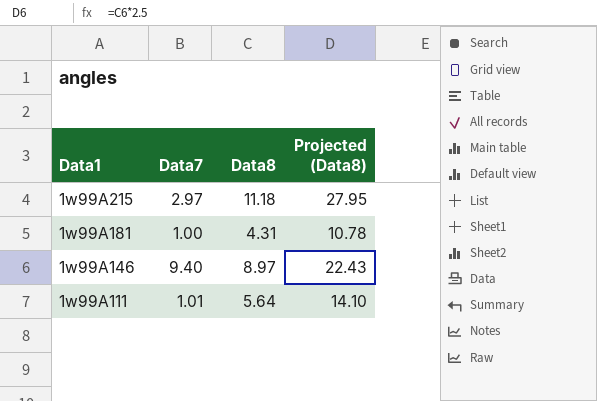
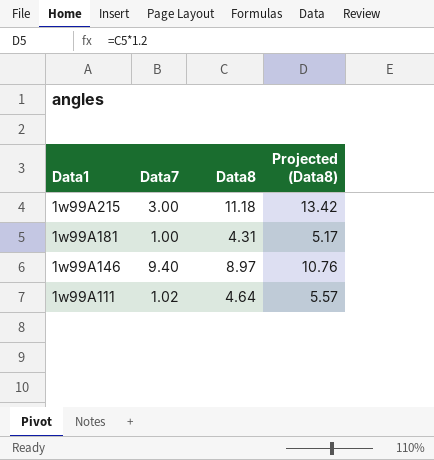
column Projected (Data8) | formula: [Data8] * 2.5 -> [Data8] * 1.2
1w99A215 | Data7: 2.97 -> 3.00
1w99A111 | Data7: 1.01 -> 1.02
1w99A111 | Data8: 5.64 -> 4.64

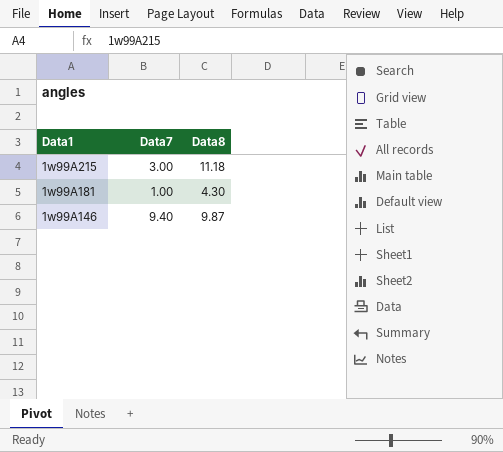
column Projected (Data8) | formula: [Data8] * 1.2 -> none
row 1w99A111: 1.02 | 4.64 | 5.57 -> none
1w99A181 | Data8: 4.31 -> 4.30
1w99A146 | Data8: 8.97 -> 9.87

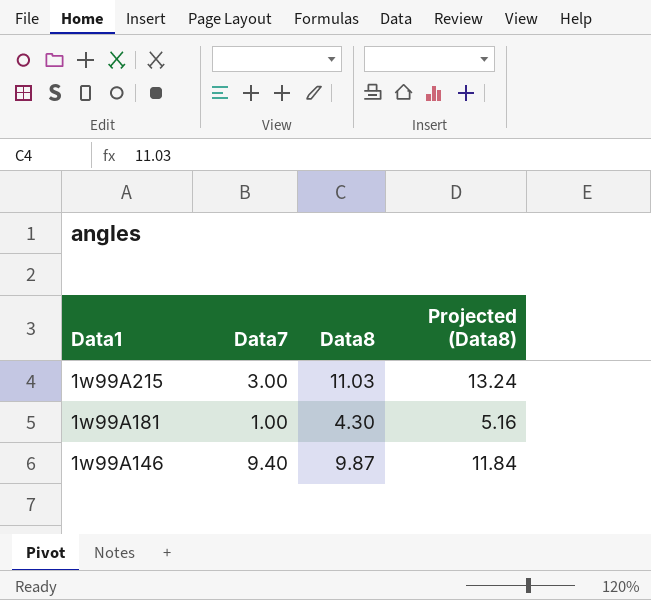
column Projected (Data8) | formula: none -> [Data8] * 1.2
1w99A215 | Data8: 11.18 -> 11.03

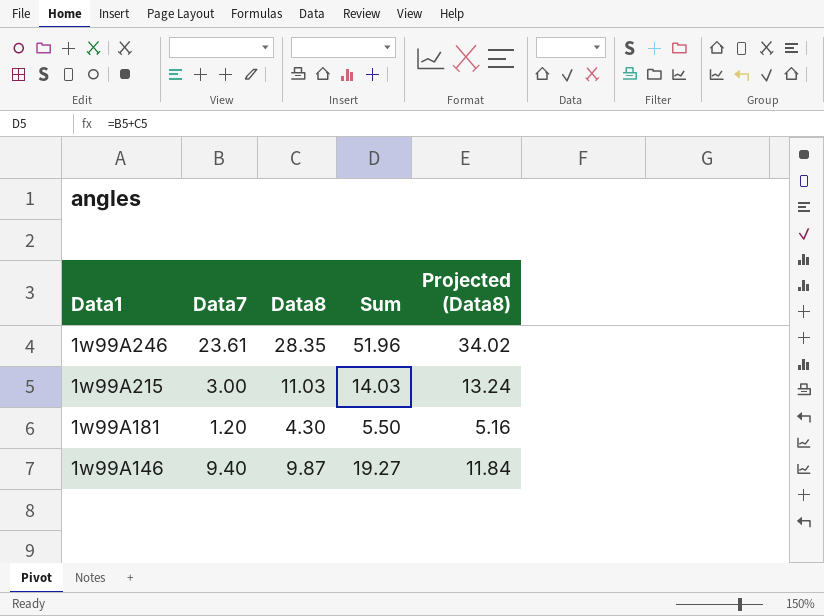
column Sum | formula: none -> [Data7] + [Data8]
row 1w99A246: none -> 23.61 | 28.35 | 51.96 | 34.02
1w99A181 | Data7: 1.00 -> 1.20

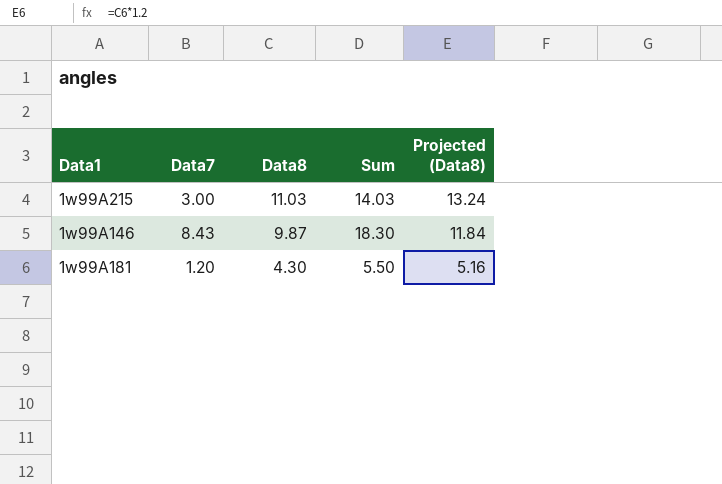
row order: Data1 descending -> Data8 descending
row 1w99A246: 23.61 | 28.35 | 51.96 | 34.02 -> none
1w99A146 | Data7: 9.40 -> 8.43
1w99A146 | Sum: 19.27 -> 18.30

